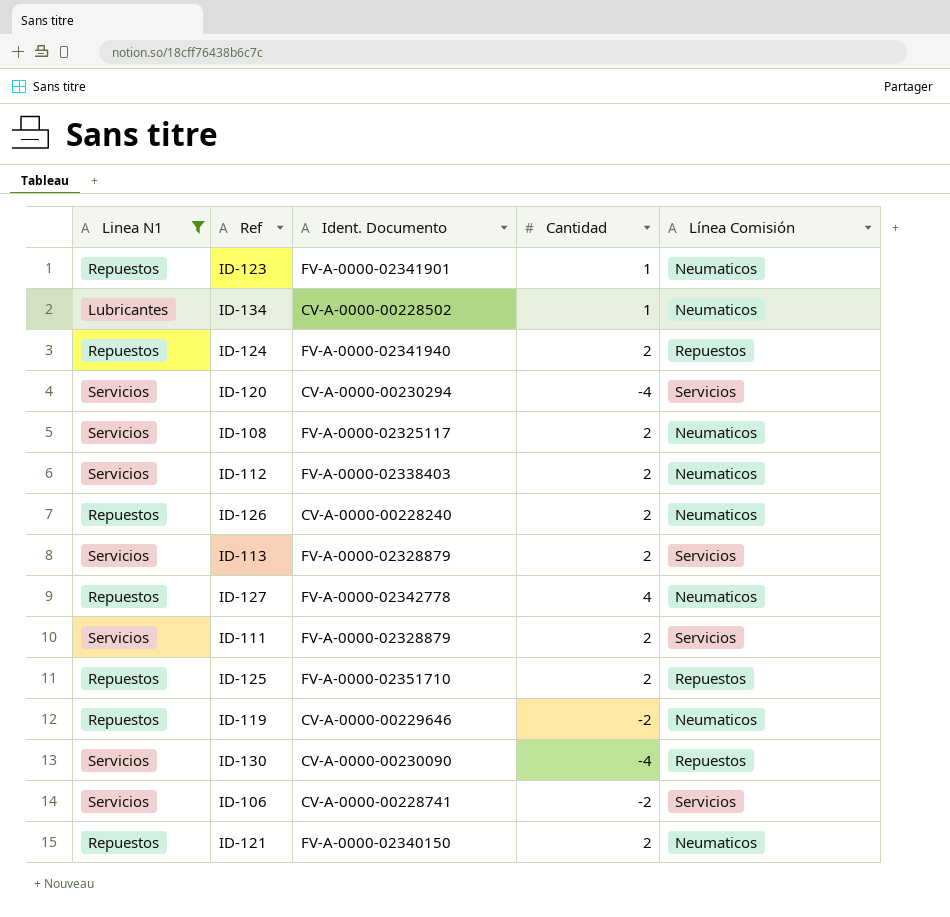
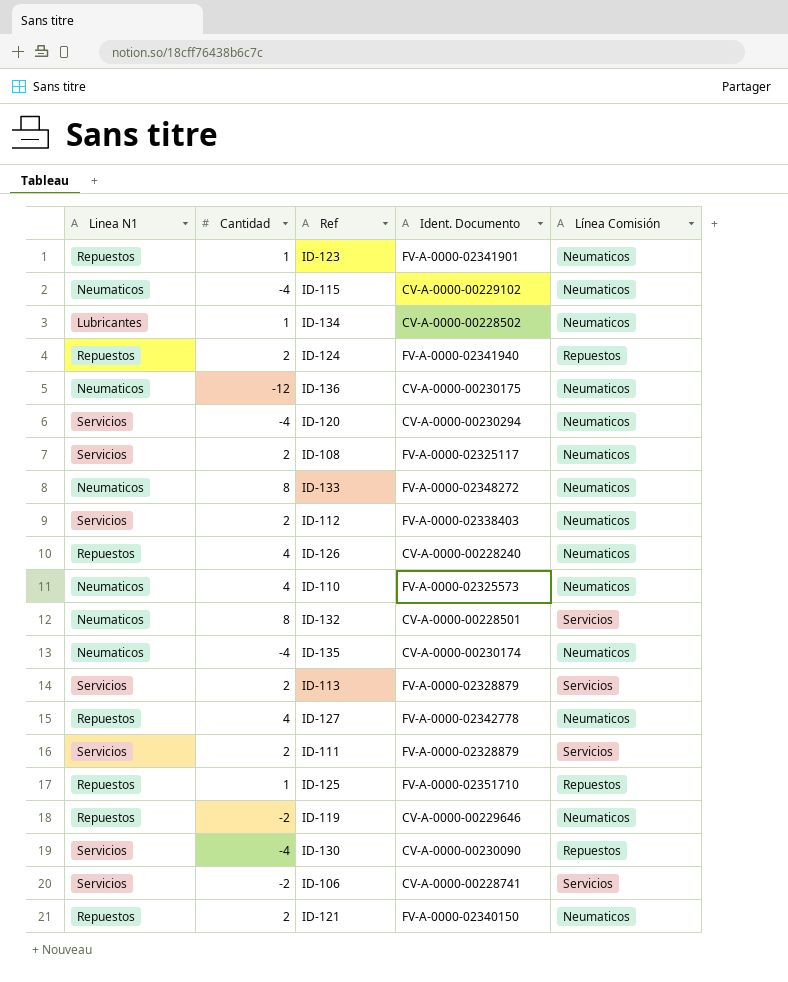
filter: Linea N1 != Neumaticos -> none
column Cantidad | position: 4 -> 2
ID-120 | Línea Comisión: Servicios -> Neumaticos
ID-126 | Cantidad: 2 -> 4
ID-125 | Cantidad: 2 -> 1

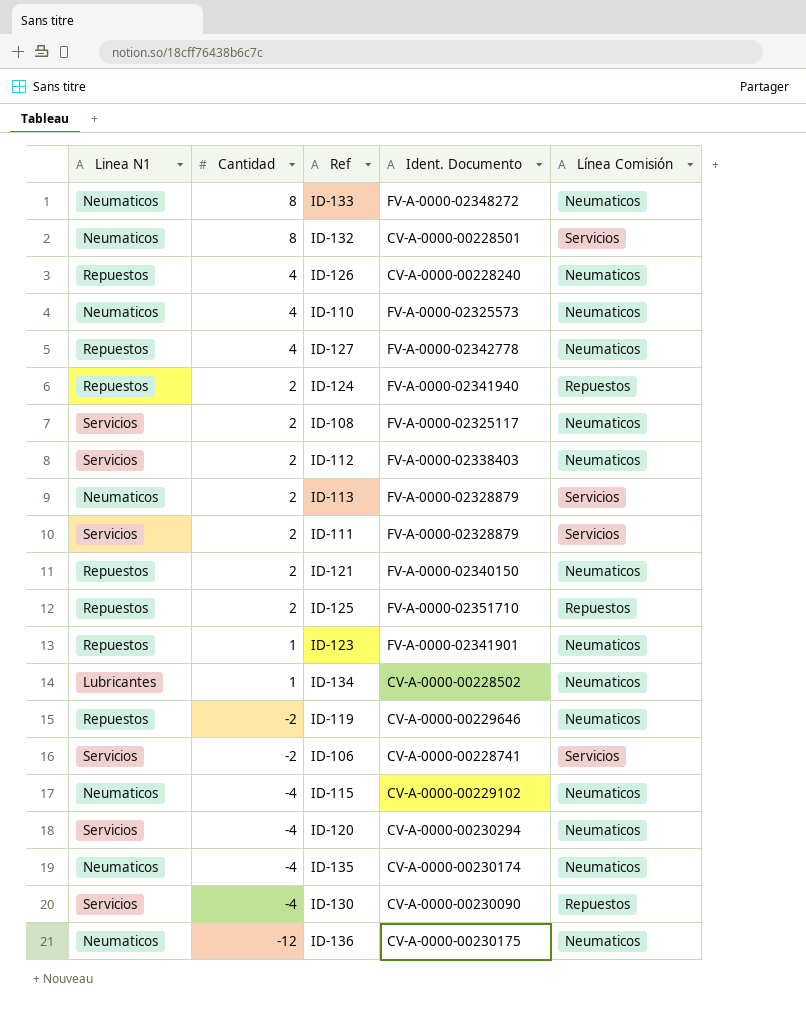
row order: none -> Cantidad descending
ID-113 | Linea N1: Servicios -> Neumaticos
ID-125 | Cantidad: 1 -> 2

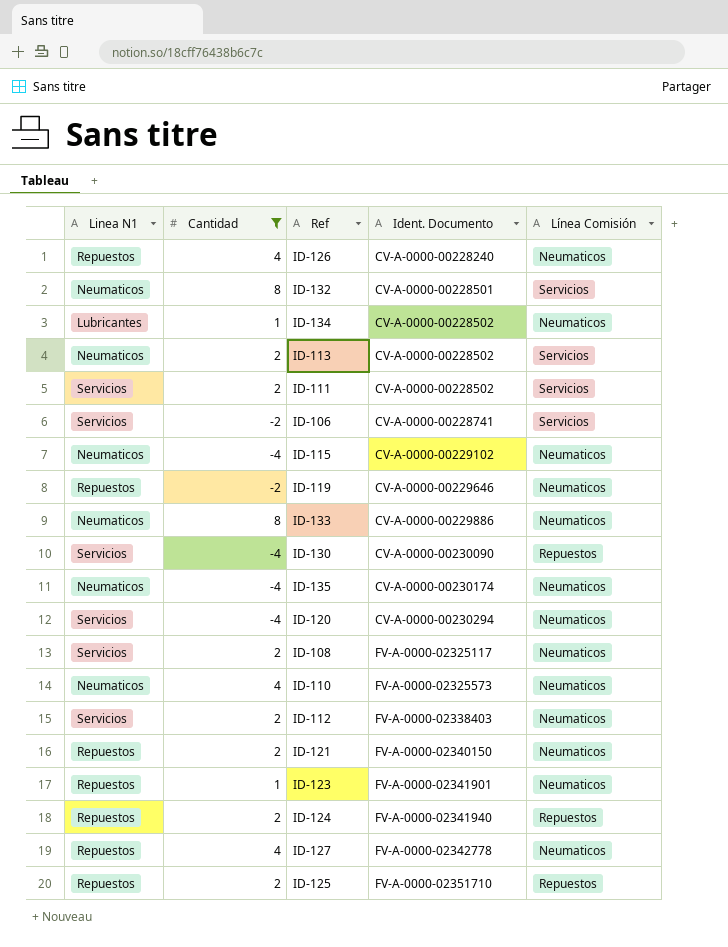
filter: none -> Cantidad != -12
row order: Cantidad descending -> Ident. Documento ascending
ID-113 | Ident. Documento: FV-A-0000-02328879 -> CV-A-0000-00228502
ID-111 | Ident. Documento: FV-A-0000-02328879 -> CV-A-0000-00228502
ID-133 | Ident. Documento: FV-A-0000-02348272 -> CV-A-0000-00229886

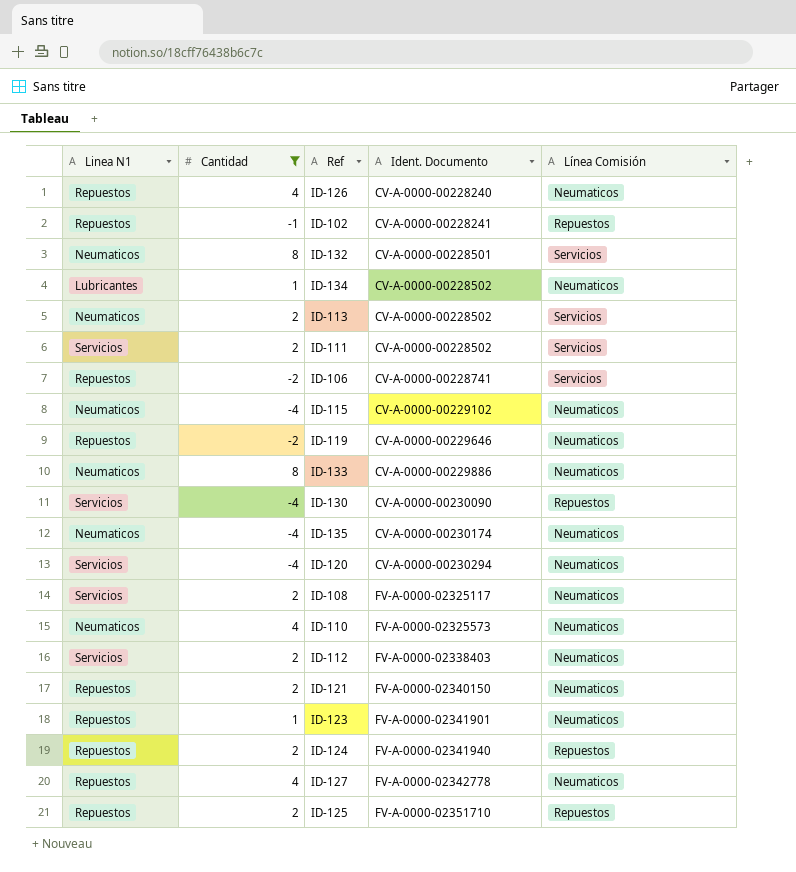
row ID-102: none -> Repuestos | -1 | CV-A-0000-00228241 | Repuestos
ID-106 | Linea N1: Servicios -> Repuestos

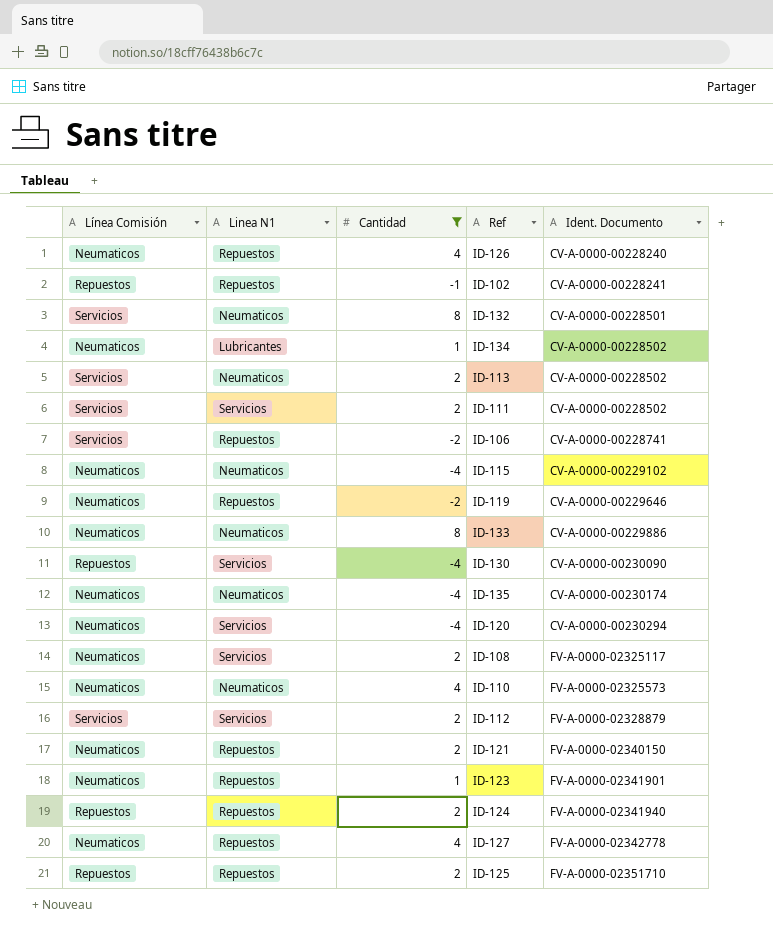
column Línea Comisión | position: 5 -> 1
ID-112 | Línea Comisión: Neumaticos -> Servicios
ID-112 | Ident. Documento: FV-A-0000-02338403 -> FV-A-0000-02328879

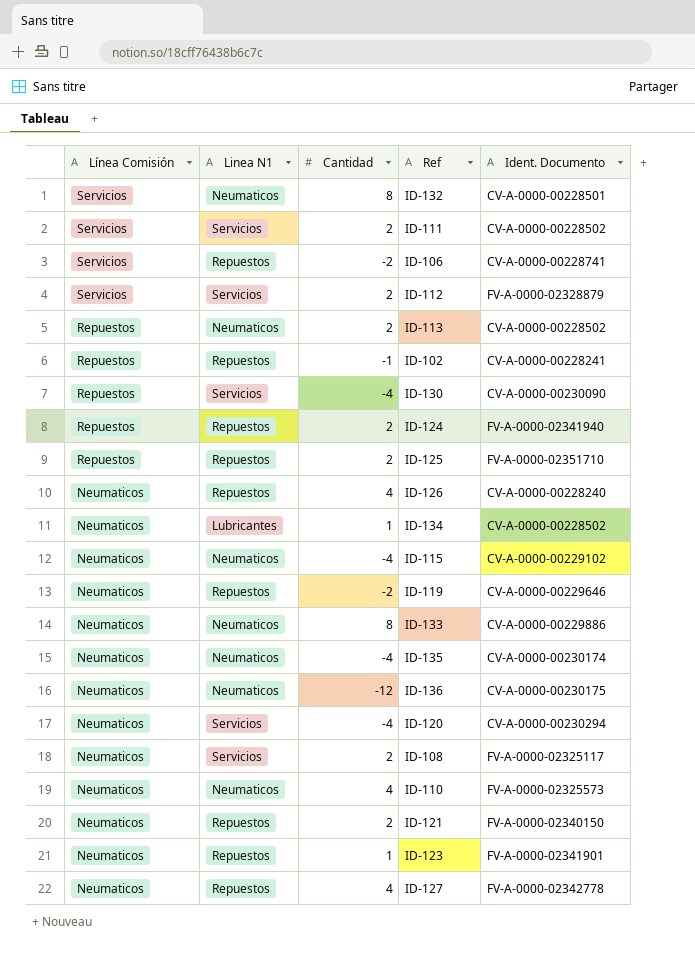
filter: Cantidad != -12 -> none
row order: Ident. Documento ascending -> Línea Comisión descending
ID-113 | Línea Comisión: Servicios -> Repuestos

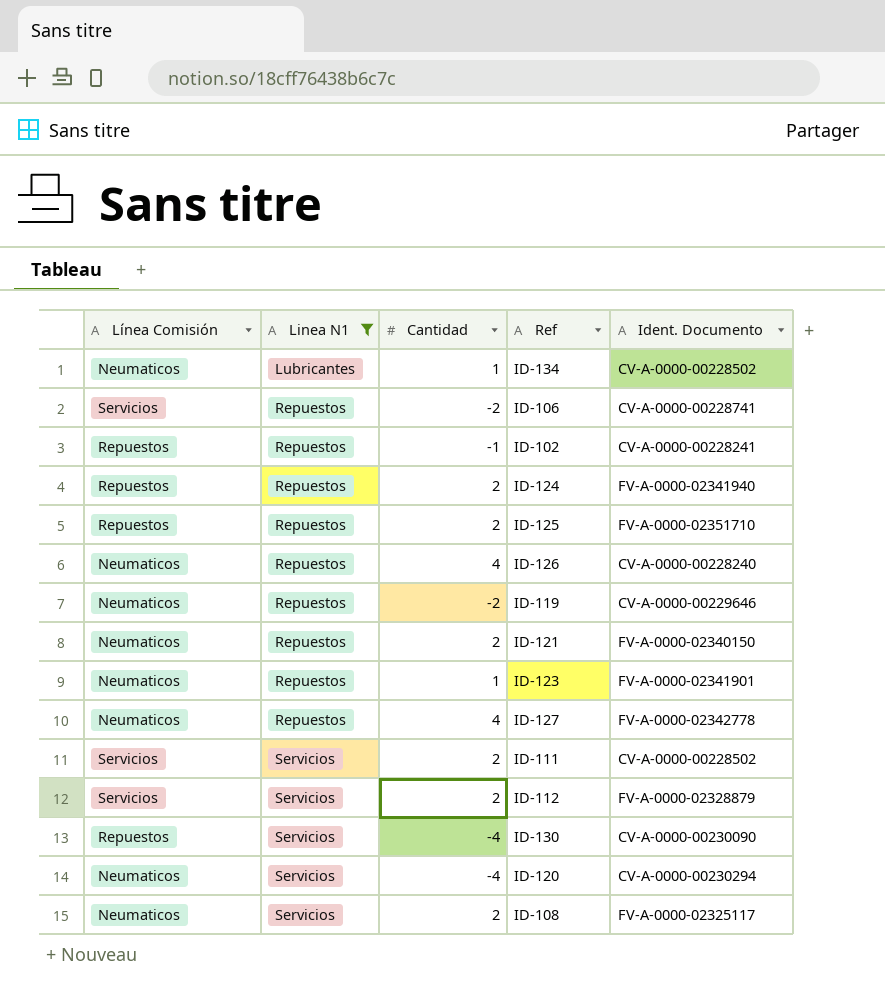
filter: none -> Linea N1 != Neumaticos
row order: Línea Comisión descending -> Linea N1 ascending

